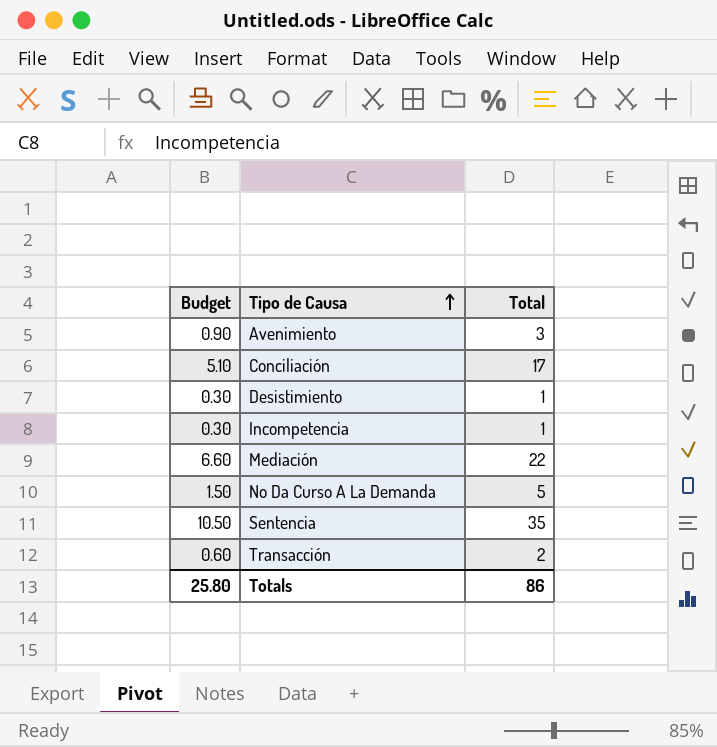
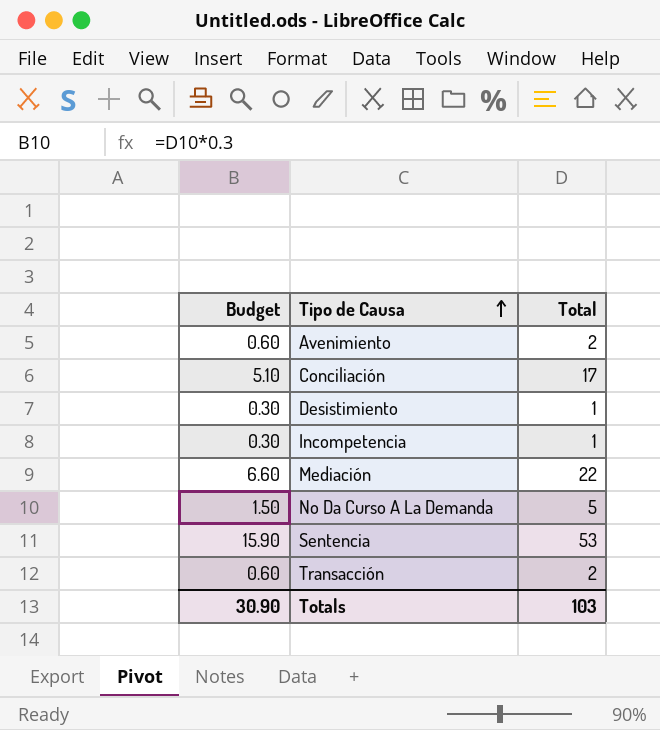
Avenimiento | Budget: 0.90 -> 0.60
Avenimiento | Total: 3 -> 2
Sentencia | Budget: 10.50 -> 15.90
Sentencia | Total: 35 -> 53
Totals | Budget: 25.80 -> 30.90
Totals | Total: 86 -> 103

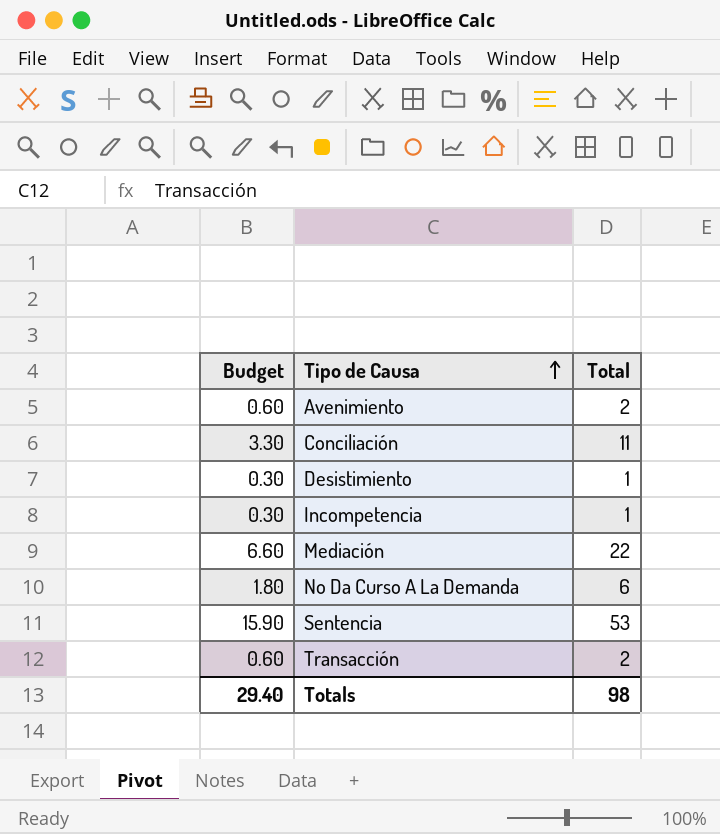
Conciliación | Budget: 5.10 -> 3.30
Conciliación | Total: 17 -> 11
No Da Curso A La Demanda | Budget: 1.50 -> 1.80
No Da Curso A La Demanda | Total: 5 -> 6
Totals | Budget: 30.90 -> 29.40
Totals | Total: 103 -> 98

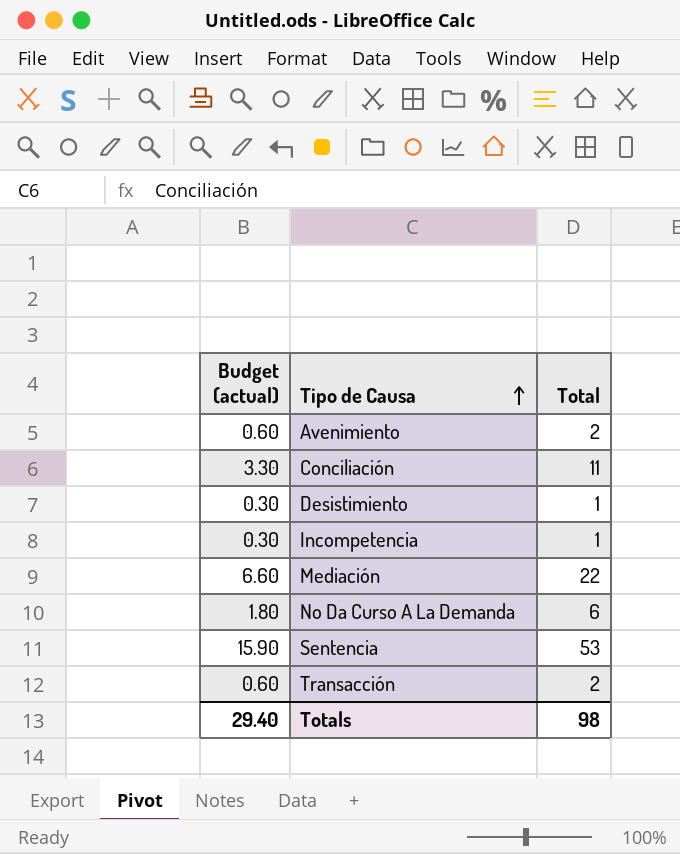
column name: Budget -> Budget (actual)

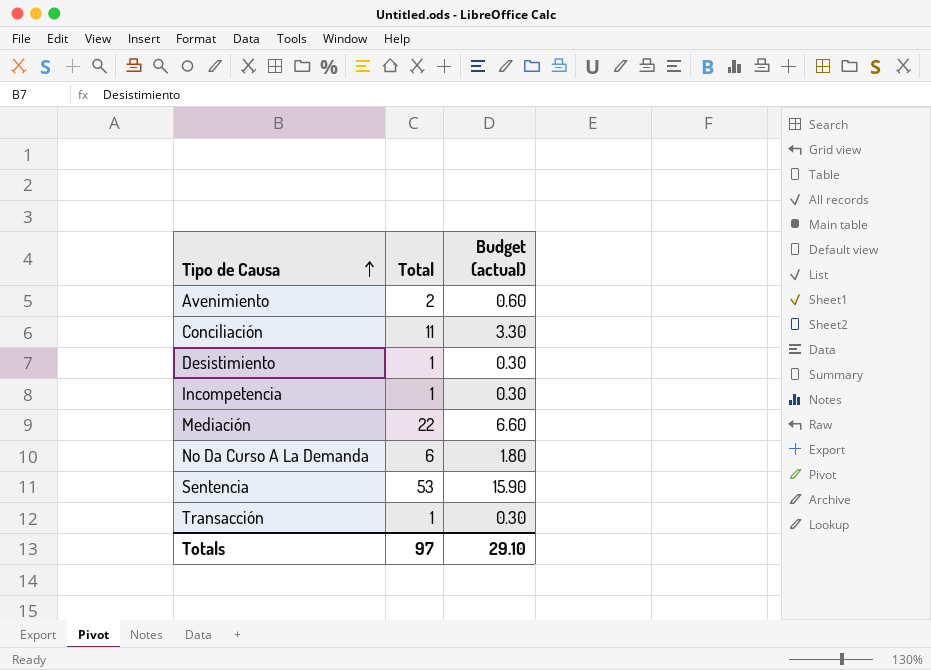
column Budget (actual) | position: 1 -> 3
Transacción | Total: 2 -> 1
Transacción | Budget (actual): 0.60 -> 0.30
Totals | Total: 98 -> 97
Totals | Budget (actual): 29.40 -> 29.10

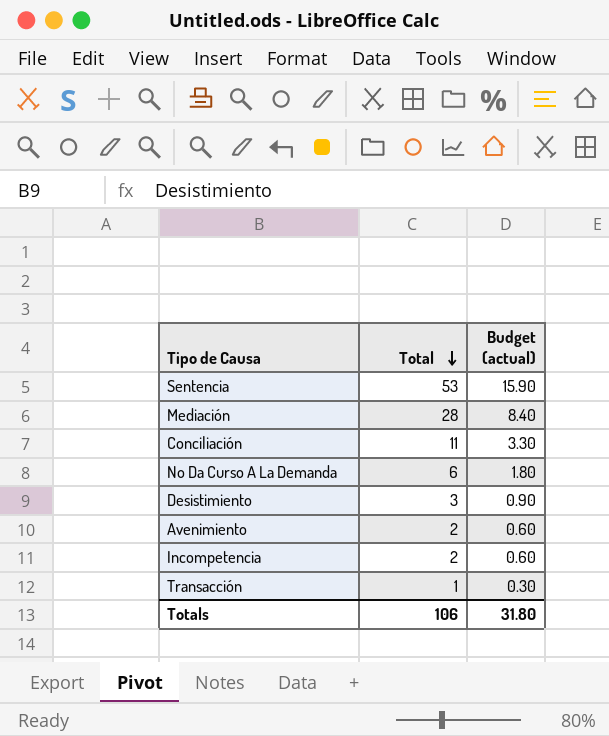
row order: Tipo de Causa ascending -> Total descending
Mediación | Total: 22 -> 28
Mediación | Budget (actual): 6.60 -> 8.40
Desistimiento | Total: 1 -> 3
Desistimiento | Budget (actual): 0.30 -> 0.90
Incompetencia | Total: 1 -> 2
Incompetencia | Budget (actual): 0.30 -> 0.60
Totals | Total: 97 -> 106
Totals | Budget (actual): 29.10 -> 31.80

